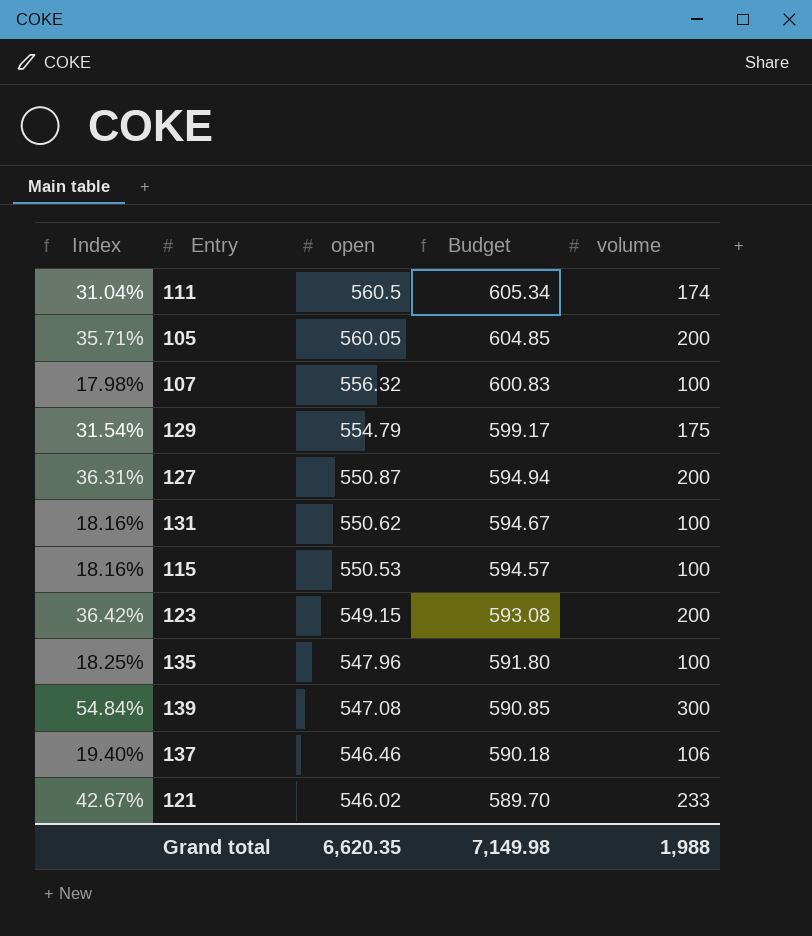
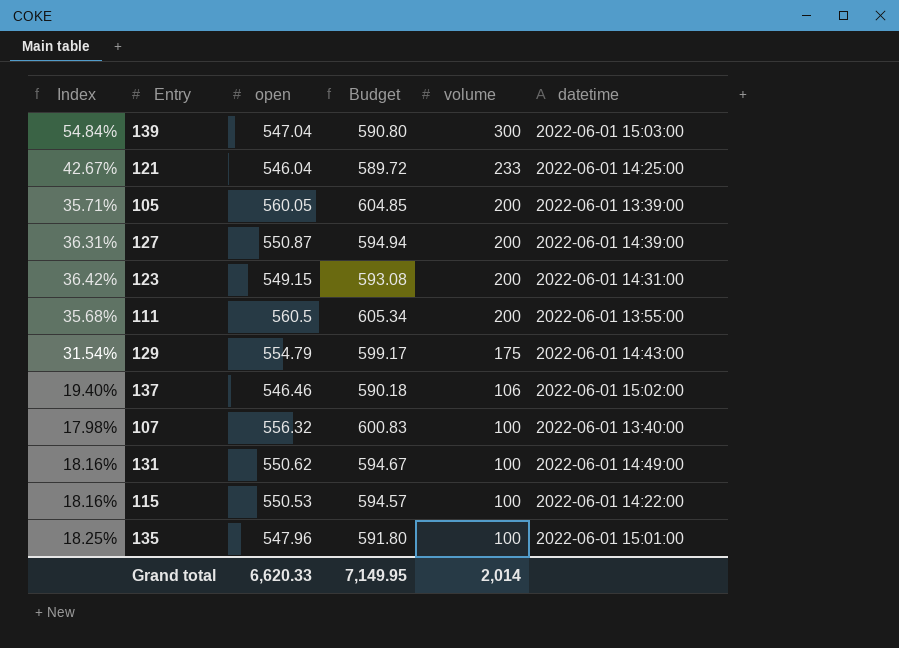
row order: open descending -> volume descending
column datetime | position: none -> 6
139 | open: 547.08 -> 547.04
139 | Budget: 590.85 -> 590.80
121 | open: 546.02 -> 546.04
121 | Budget: 589.70 -> 589.72
111 | Index: 31.04% -> 35.68%
111 | volume: 174 -> 200
Grand total | open: 6,620.35 -> 6,620.33
Grand total | Budget: 7,149.98 -> 7,149.95
Grand total | volume: 1,988 -> 2,014

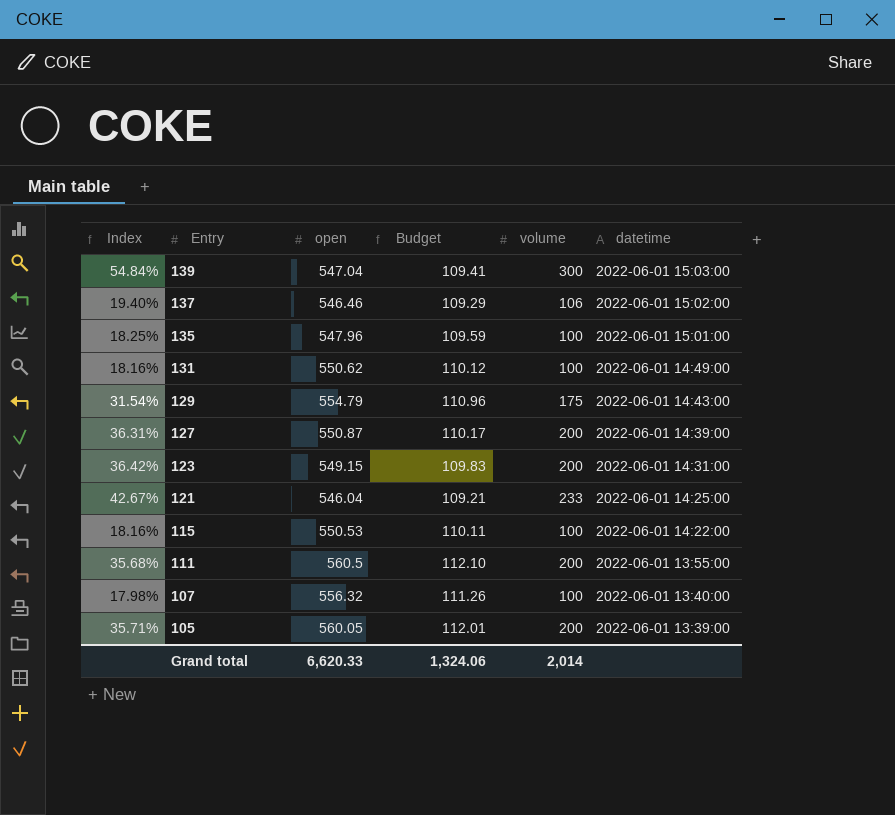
row order: volume descending -> Entry descending
column Budget | formula: [open] * 1.08 -> [open] * 0.2
Grand total | Budget: 7,149.95 -> 1,324.06

